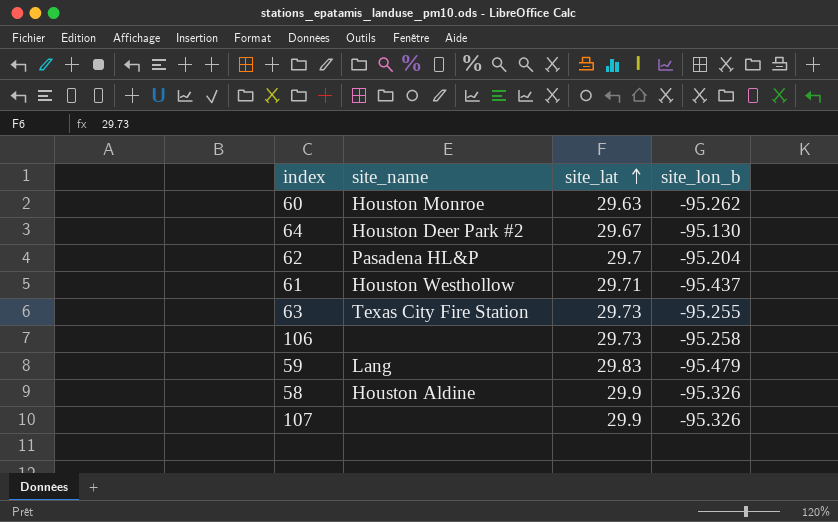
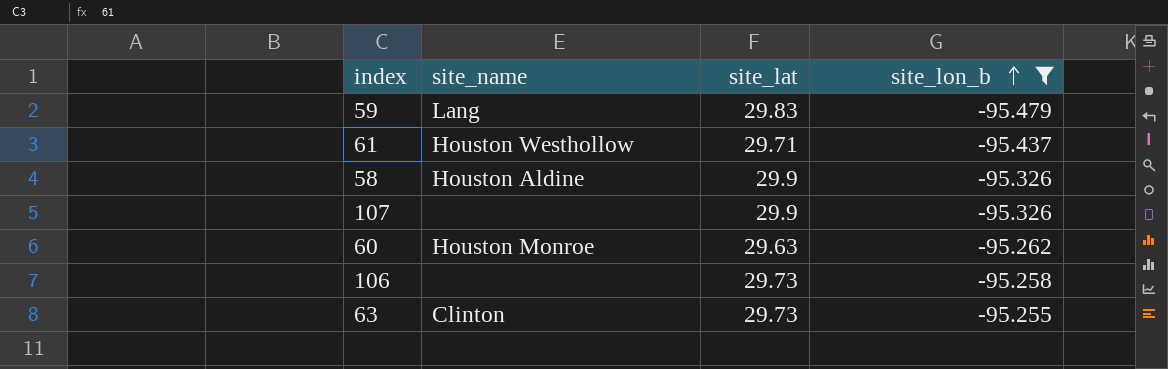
filter: none -> site_lon_b <= -95.255
row order: site_lat ascending -> site_lon_b ascending
63 | site_name: Texas City Fire Station -> Clinton

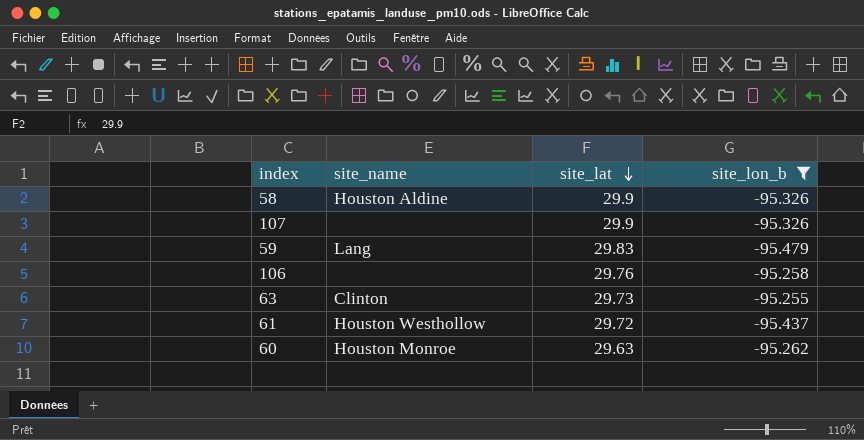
row order: site_lon_b ascending -> site_lat descending
106 | site_lat: 29.73 -> 29.76
61 | site_lat: 29.71 -> 29.72

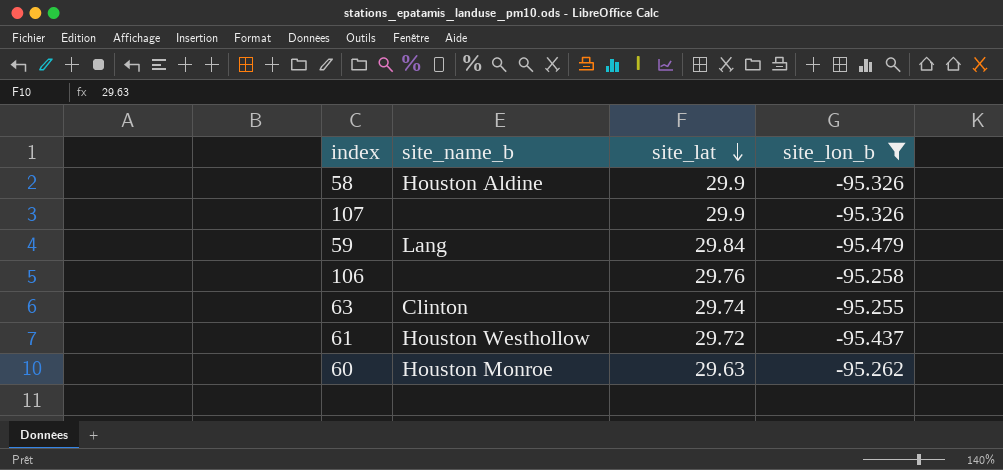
column name: site_name -> site_name_b
59 | site_lat: 29.83 -> 29.84
63 | site_lat: 29.73 -> 29.74

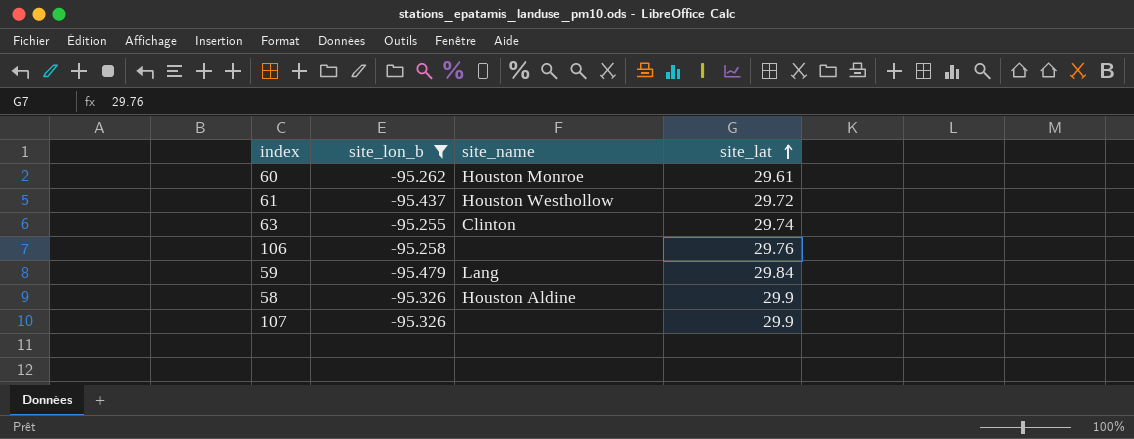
row order: site_lat descending -> site_lat ascending
column site_lon_b | position: 4 -> 2
column name: site_name_b -> site_name
60 | site_lat: 29.63 -> 29.61

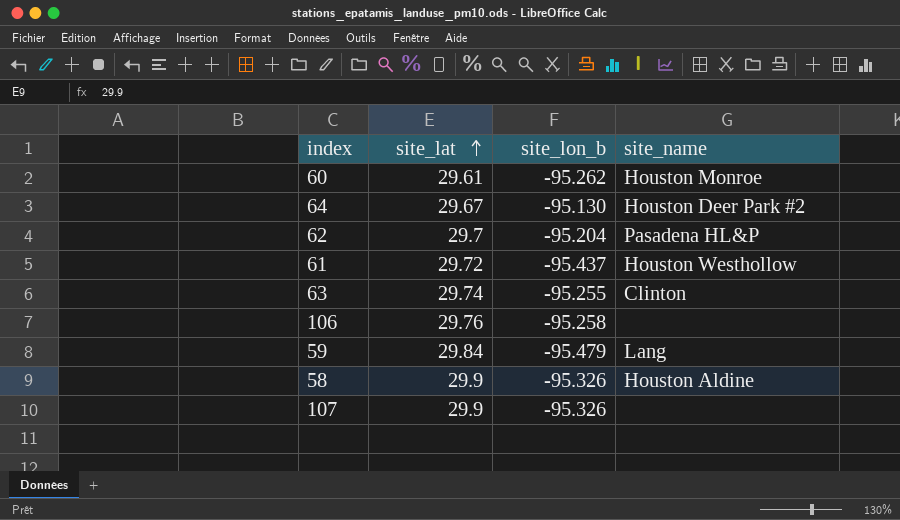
filter: site_lon_b <= -95.255 -> none
column site_lat | position: 4 -> 2

